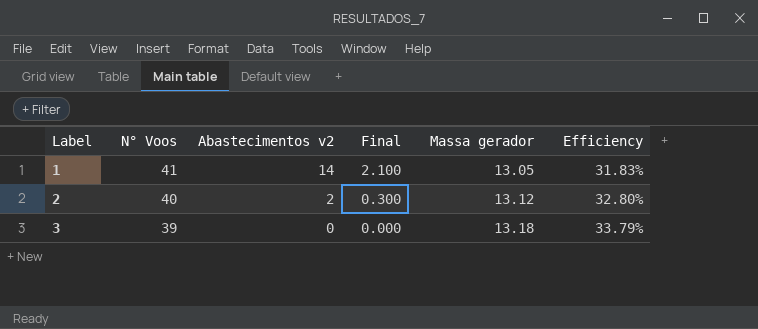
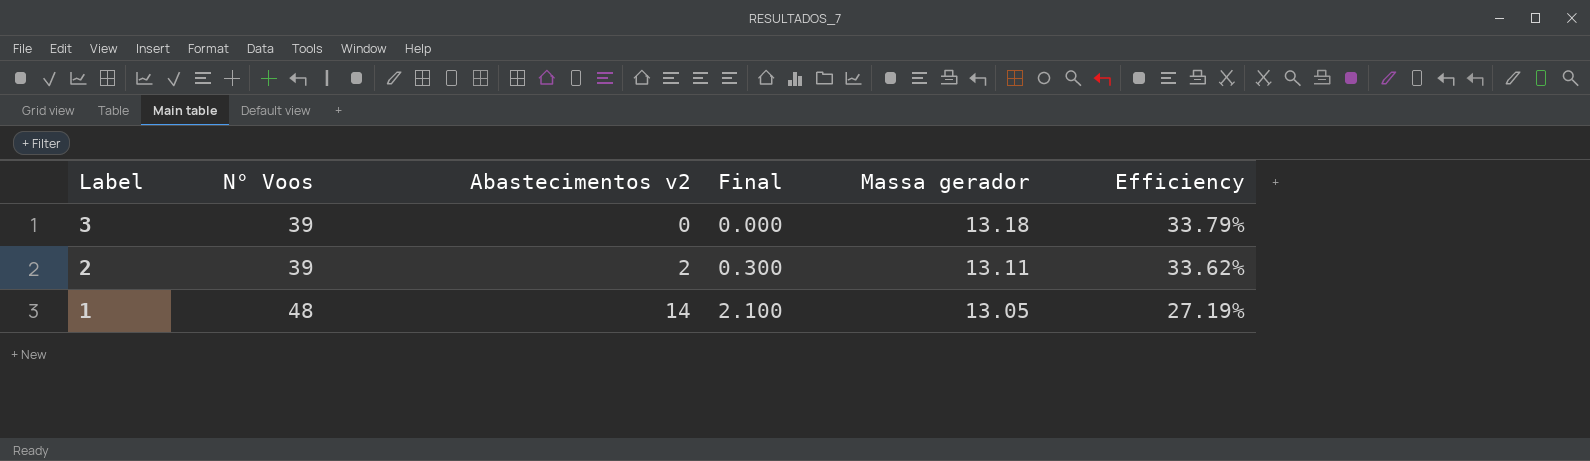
row order: Label ascending -> Label descending
2 | N° Voos: 40 -> 39
2 | Massa gerador: 13.12 -> 13.11
2 | Efficiency: 32.80% -> 33.62%
1 | N° Voos: 41 -> 48
1 | Efficiency: 31.83% -> 27.19%

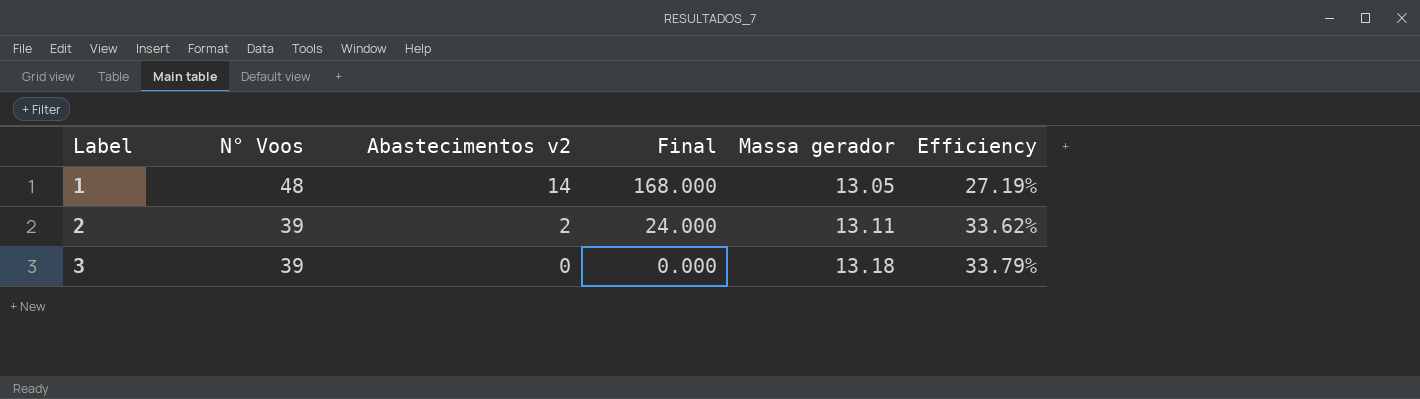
row order: Label descending -> Label ascending
column Final | formula: [Abastecimentos v2] * 0.15 -> [Abastecimentos v2] * 12

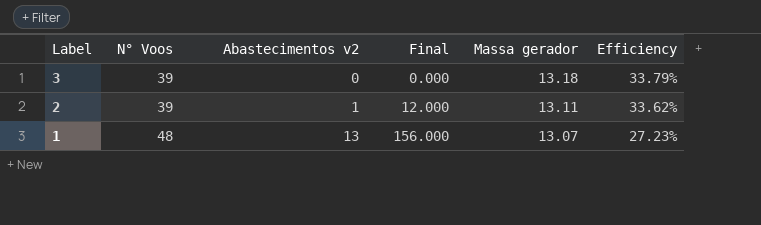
row order: Label ascending -> Label descending
2 | Abastecimentos v2: 2 -> 1
2 | Final: 24.000 -> 12.000
1 | Abastecimentos v2: 14 -> 13
1 | Final: 168.000 -> 156.000
1 | Massa gerador: 13.05 -> 13.07
1 | Efficiency: 27.19% -> 27.23%

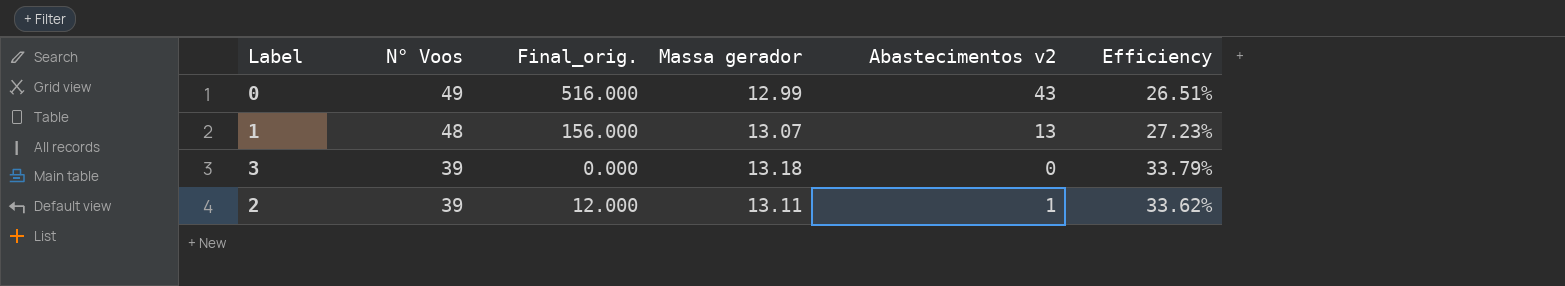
row order: Label descending -> N° Voos descending
column name: Final -> Final_orig.
column Abastecimentos v2 | position: 3 -> 5
row 0: none -> 49 | 516.000 | 12.99 | 43 | 26.51%

